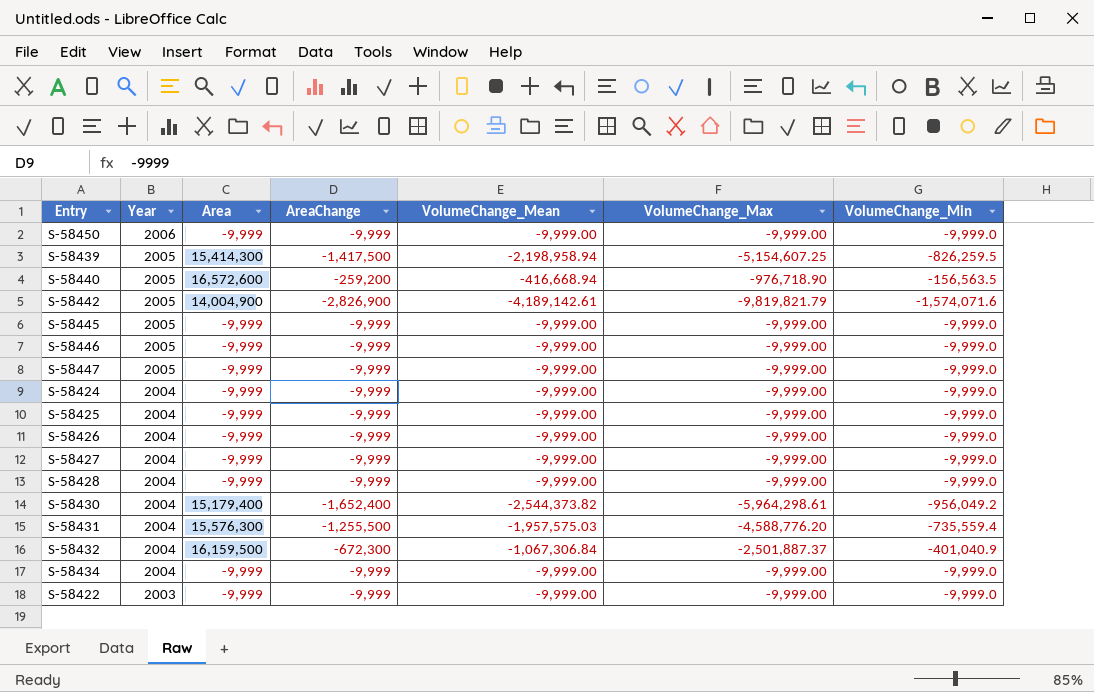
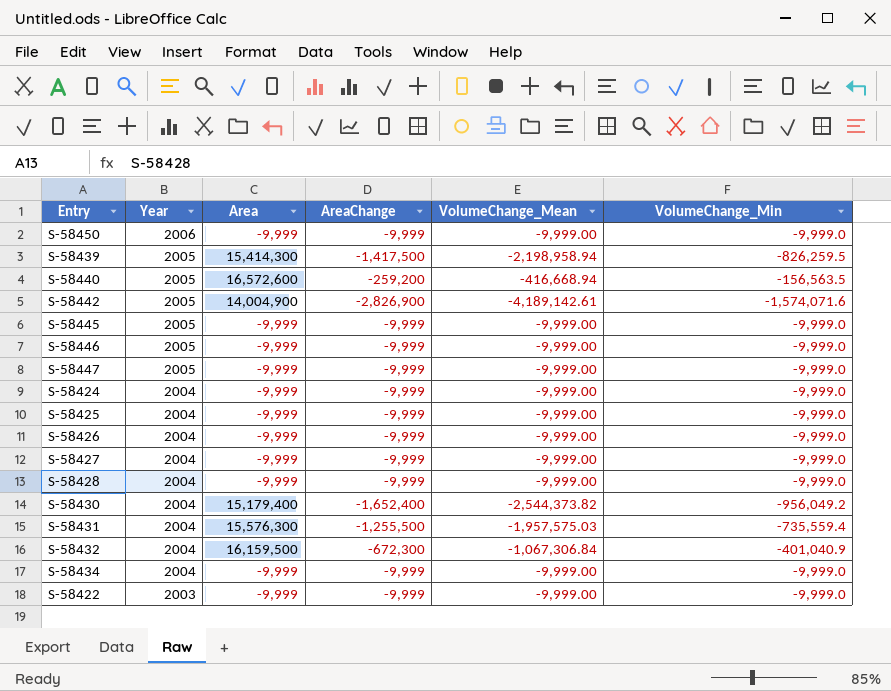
column VolumeChange_Max | position: 6 -> none

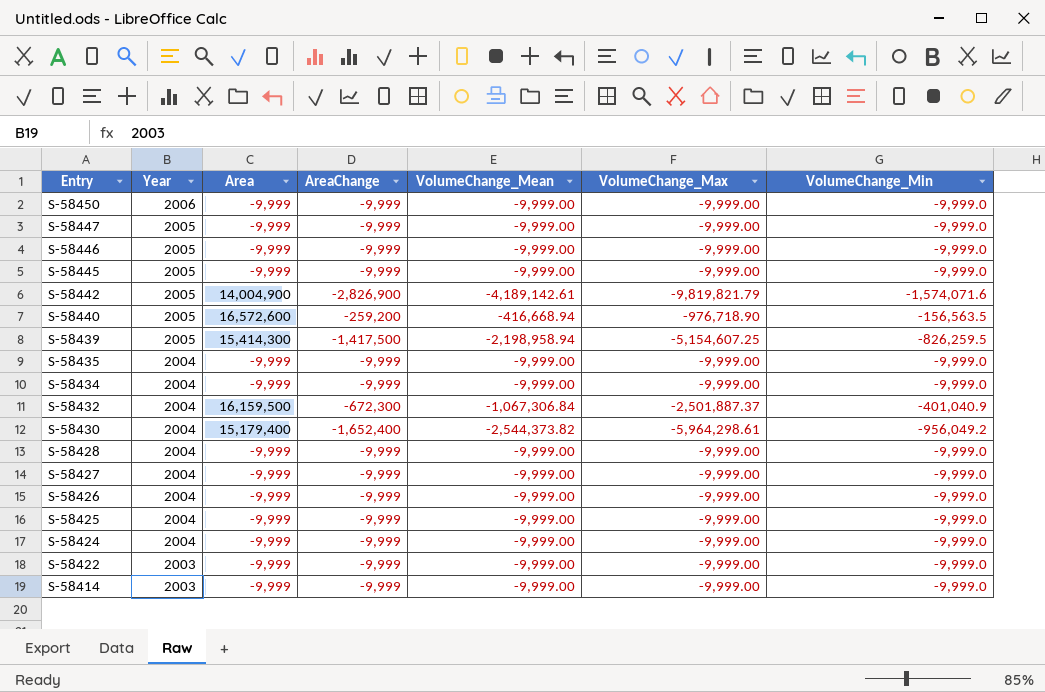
row order: Year descending -> Entry descending
column VolumeChange_Max | position: none -> 6
row S-58431: 2004 | 15,576,300 | -1,255,500 | -1,957,575.03 | -735,559.4 -> none
row S-58435: none -> 2004 | -9,999 | -9,999 | -9,999.00 | -9,999.00 | -9,999.0
row S-58414: none -> 2003 | -9,999 | -9,999 | -9,999.00 | -9,999.00 | -9,999.0

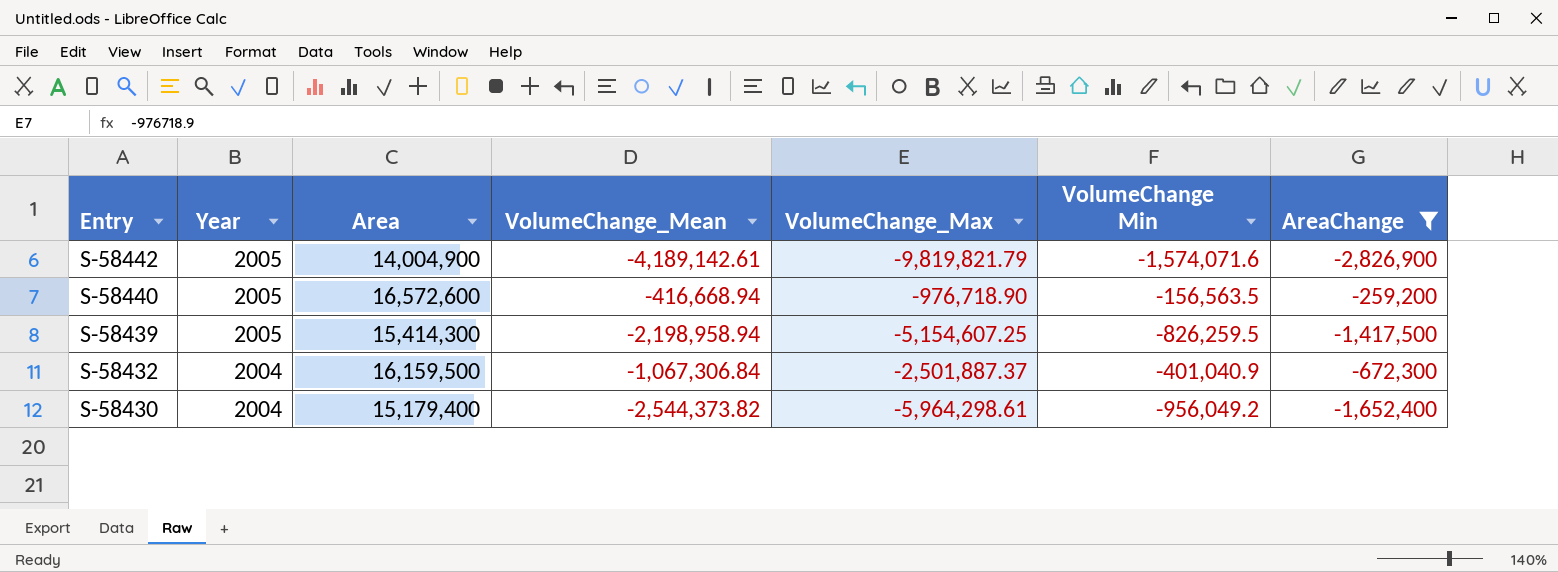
filter: none -> AreaChange != -9,999
column name: VolumeChange_Min -> VolumeChange Min
column AreaChange | position: 4 -> 7

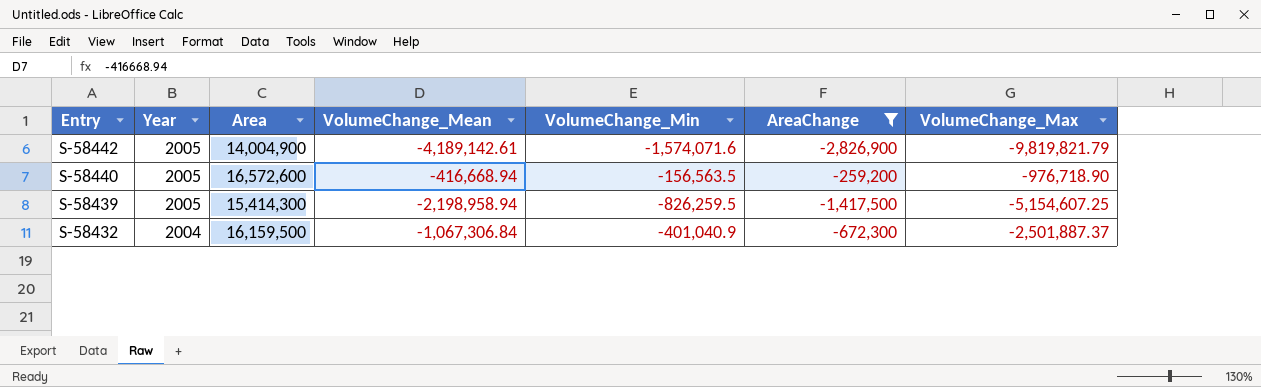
column name: VolumeChange Min -> VolumeChange_Min
column VolumeChange_Max | position: 5 -> 7
row S-58430: 2004 | 15,179,400 | -2,544,373.82 | -5,964,298.61 | -956,049.2 | -1,652,400 -> none

